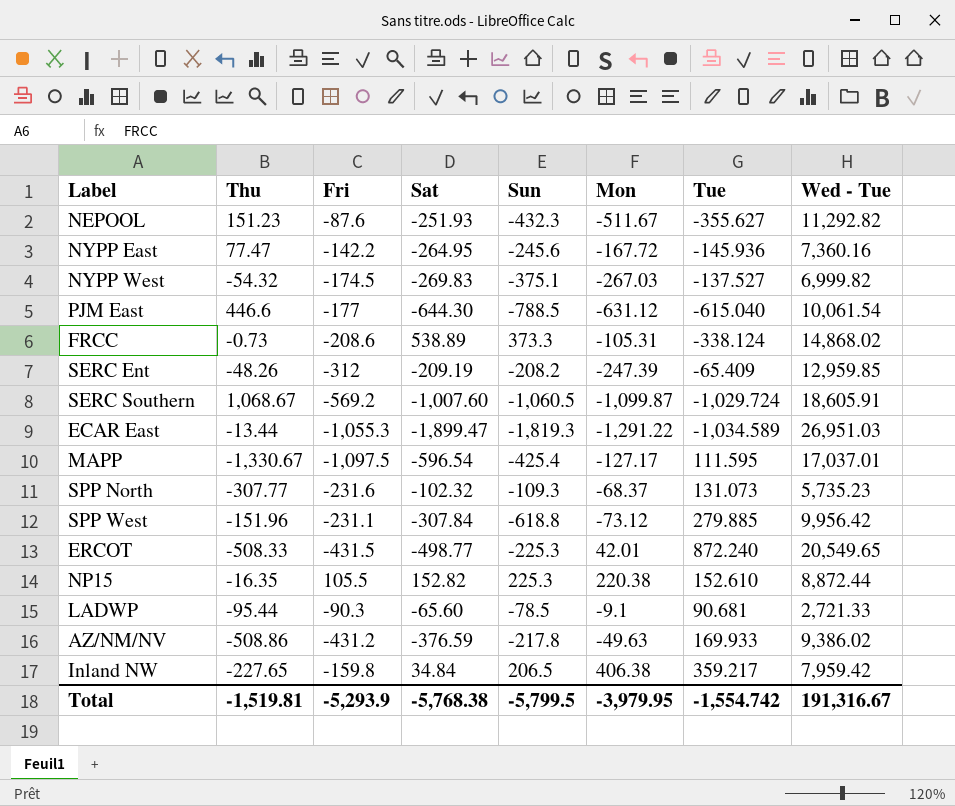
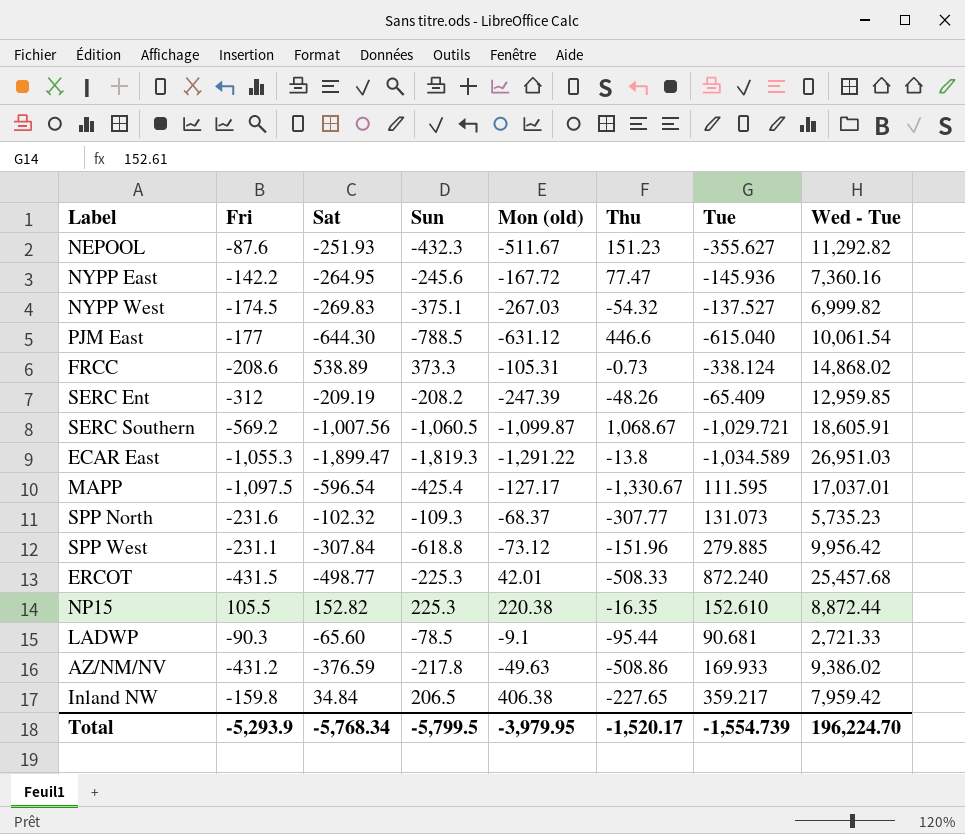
column name: Mon -> Mon (old)
column Thu | position: 2 -> 6
SERC Southern | Sat: -1,007.60 -> -1,007.56
SERC Southern | Tue: -1,029.724 -> -1,029.721
ECAR East | Thu: -13.44 -> -13.8
ERCOT | Wed - Tue: 20,549.65 -> 25,457.68
Total | Sat: -5,768.38 -> -5,768.34
Total | Thu: -1,519.81 -> -1,520.17
Total | Tue: -1,554.742 -> -1,554.739
Total | Wed - Tue: 191,316.67 -> 196,224.70

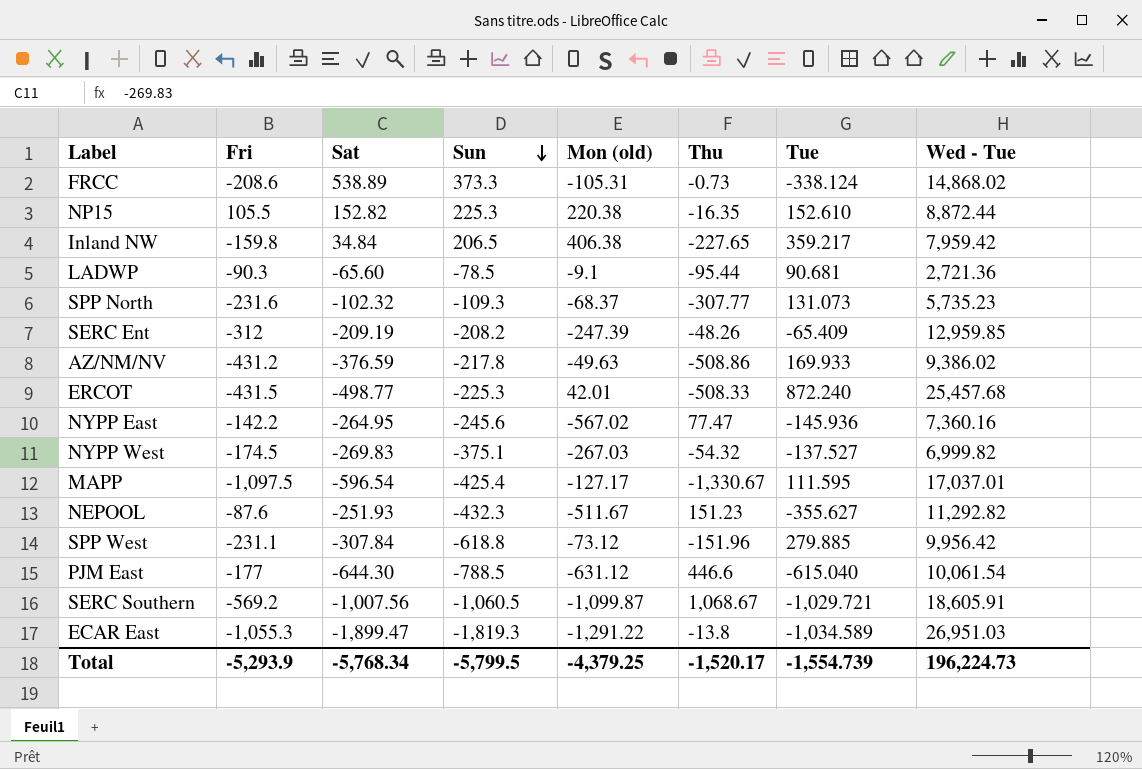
row order: none -> Sun descending
LADWP | Wed - Tue: 2,721.33 -> 2,721.36
NYPP East | Mon (old): -167.72 -> -567.02
Total | Mon (old): -3,979.95 -> -4,379.25
Total | Wed - Tue: 196,224.70 -> 196,224.73

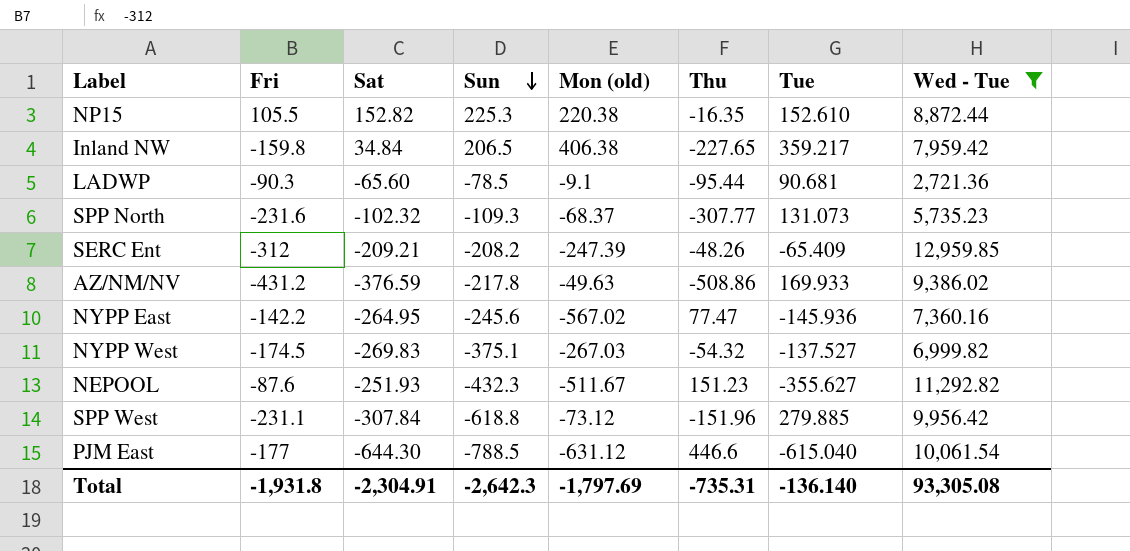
filter: none -> Wed - Tue <= 12,959.85
SERC Ent | Sat: -209.19 -> -209.21
Total | Fri: -5,293.9 -> -1,931.8
Total | Sat: -5,768.34 -> -2,304.91
Total | Sun: -5,799.5 -> -2,642.3
Total | Mon (old): -4,379.25 -> -1,797.69
Total | Thu: -1,520.17 -> -735.31
Total | Tue: -1,554.739 -> -136.140
Total | Wed - Tue: 196,224.73 -> 93,305.08

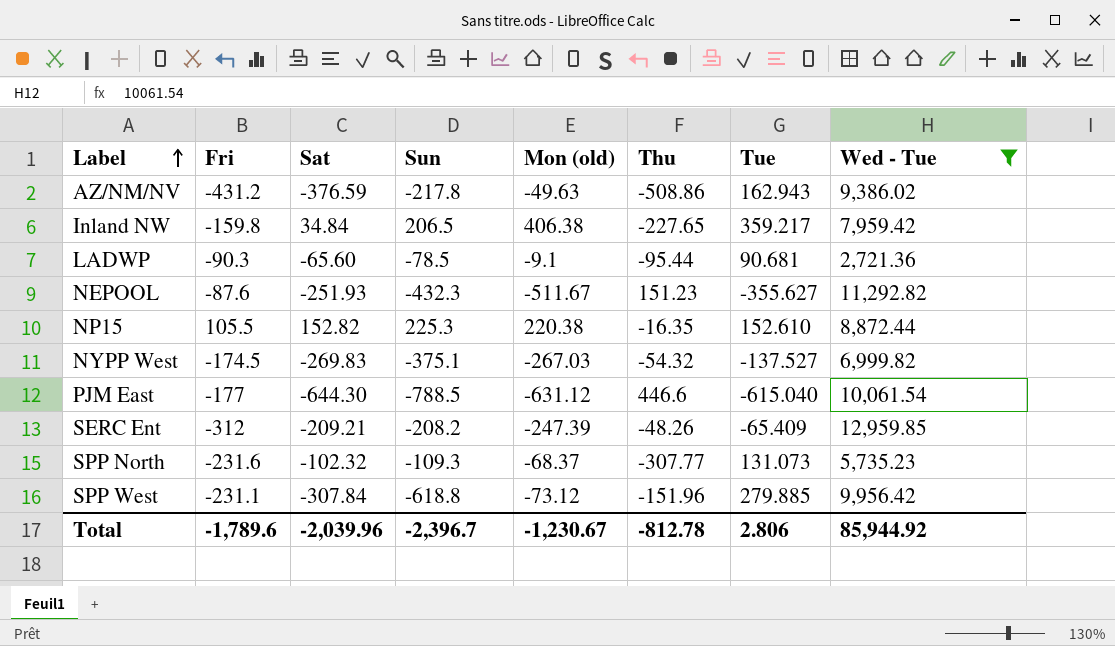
row order: Sun descending -> Label ascending
row NYPP East: -142.2 | -264.95 | -245.6 | -567.02 | 77.47 | -145.936 | 7,360.16 -> none
AZ/NM/NV | Tue: 169.933 -> 162.943
Total | Fri: -1,931.8 -> -1,789.6
Total | Sat: -2,304.91 -> -2,039.96
Total | Sun: -2,642.3 -> -2,396.7
Total | Mon (old): -1,797.69 -> -1,230.67
Total | Thu: -735.31 -> -812.78
Total | Tue: -136.140 -> 2.806
Total | Wed - Tue: 93,305.08 -> 85,944.92

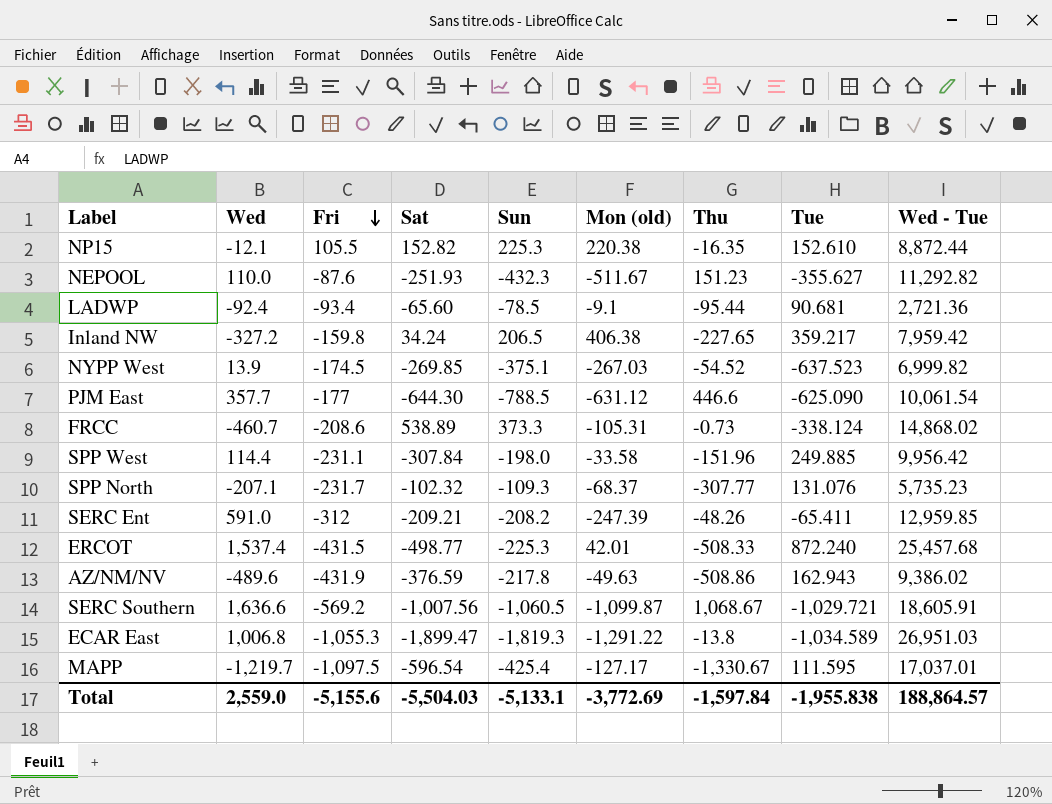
filter: Wed - Tue <= 12,959.85 -> none
row order: Label ascending -> Fri descending
column Wed | position: none -> 2
LADWP | Fri: -90.3 -> -93.4
Inland NW | Sat: 34.84 -> 34.24
NYPP West | Sat: -269.83 -> -269.85
NYPP West | Thu: -54.32 -> -54.52
NYPP West | Tue: -137.527 -> -637.523
PJM East | Tue: -615.040 -> -625.090
SPP West | Sun: -618.8 -> -198.0
SPP West | Mon (old): -73.12 -> -33.58
SPP West | Tue: 279.885 -> 249.885
SPP North | Fri: -231.6 -> -231.7
SPP North | Tue: 131.073 -> 131.076
SERC Ent | Tue: -65.409 -> -65.411
AZ/NM/NV | Fri: -431.2 -> -431.9
Total | Fri: -1,789.6 -> -5,155.6
Total | Sat: -2,039.96 -> -5,504.03
Total | Sun: -2,396.7 -> -5,133.1
Total | Mon (old): -1,230.67 -> -3,772.69
Total | Thu: -812.78 -> -1,597.84
Total | Tue: 2.806 -> -1,955.838
Total | Wed - Tue: 85,944.92 -> 188,864.57

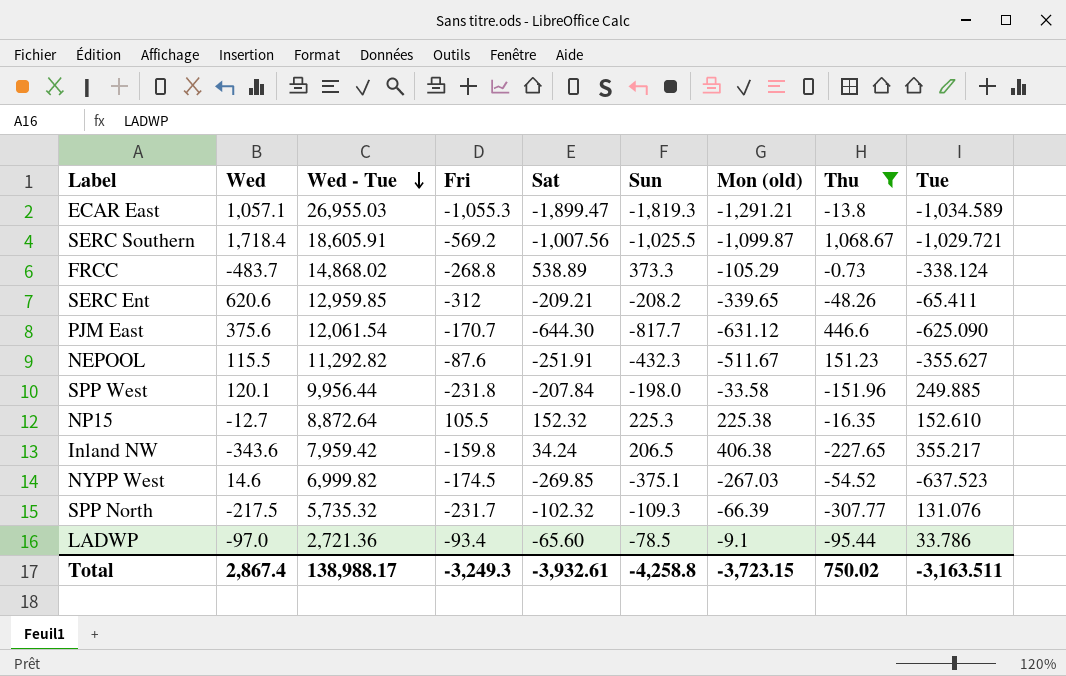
filter: none -> Thu >= -307.77
row order: Fri descending -> Wed - Tue descending
column Wed - Tue | position: 9 -> 3
ECAR East | Wed: 1,006.8 -> 1,057.1
ECAR East | Wed - Tue: 26,951.03 -> 26,955.03
ECAR East | Mon (old): -1,291.22 -> -1,291.21
SERC Southern | Wed: 1,636.6 -> 1,718.4
SERC Southern | Sun: -1,060.5 -> -1,025.5
FRCC | Wed: -460.7 -> -483.7
FRCC | Fri: -208.6 -> -268.8
FRCC | Mon (old): -105.31 -> -105.29
SERC Ent | Wed: 591.0 -> 620.6
SERC Ent | Mon (old): -247.39 -> -339.65
PJM East | Wed: 357.7 -> 375.6
PJM East | Wed - Tue: 10,061.54 -> 12,061.54
PJM East | Fri: -177 -> -170.7
PJM East | Sun: -788.5 -> -817.7
NEPOOL | Wed: 110.0 -> 115.5
NEPOOL | Sat: -251.93 -> -251.91
SPP West | Wed: 114.4 -> 120.1
SPP West | Wed - Tue: 9,956.42 -> 9,956.44
SPP West | Fri: -231.1 -> -231.8
SPP West | Sat: -307.84 -> -207.84
NP15 | Wed: -12.1 -> -12.7
NP15 | Wed - Tue: 8,872.44 -> 8,872.64
NP15 | Sat: 152.82 -> 152.32
NP15 | Mon (old): 220.38 -> 225.38
Inland NW | Wed: -327.2 -> -343.6
Inland NW | Tue: 359.217 -> 355.217
NYPP West | Wed: 13.9 -> 14.6
SPP North | Wed: -207.1 -> -217.5
SPP North | Wed - Tue: 5,735.23 -> 5,735.32
SPP North | Mon (old): -68.37 -> -66.39
LADWP | Wed: -92.4 -> -97.0
LADWP | Tue: 90.681 -> 33.786
Total | Wed: 2,559.0 -> 2,867.4
Total | Wed - Tue: 188,864.57 -> 138,988.17
Total | Fri: -5,155.6 -> -3,249.3
Total | Sat: -5,504.03 -> -3,932.61
Total | Sun: -5,133.1 -> -4,258.8
Total | Mon (old): -3,772.69 -> -3,723.15
Total | Thu: -1,597.84 -> 750.02
Total | Tue: -1,955.838 -> -3,163.511

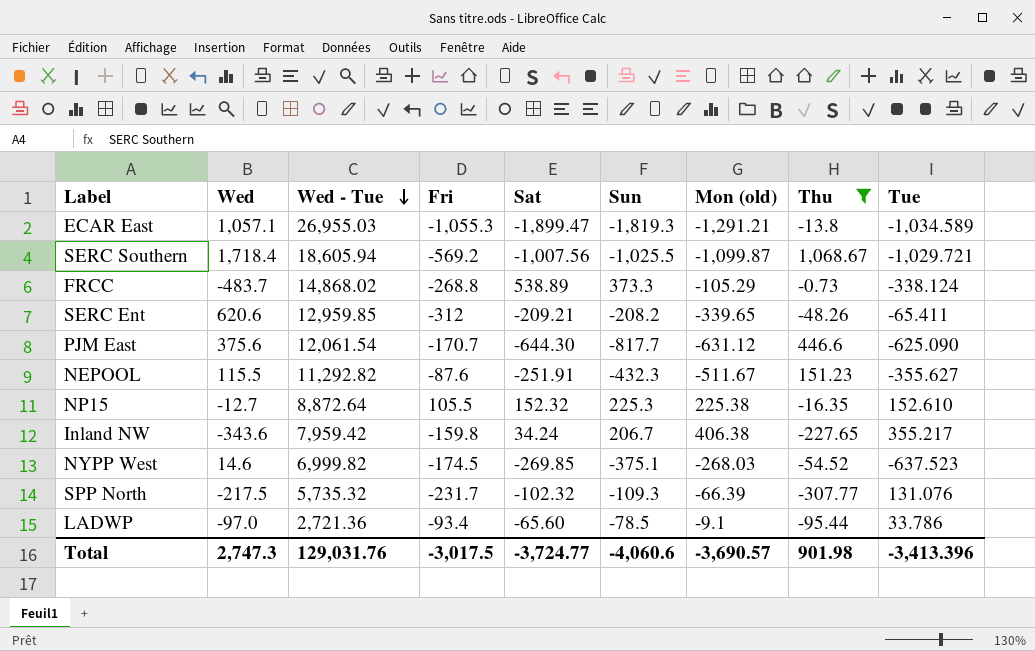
row SPP West: 120.1 | 9,956.44 | -231.8 | -207.84 | -198.0 | -33.58 | -151.96 | 249.885 -> none
SERC Southern | Wed - Tue: 18,605.91 -> 18,605.94
Inland NW | Sun: 206.5 -> 206.7
NYPP West | Mon (old): -267.03 -> -268.03
Total | Wed: 2,867.4 -> 2,747.3
Total | Wed - Tue: 138,988.17 -> 129,031.76
Total | Fri: -3,249.3 -> -3,017.5
Total | Sat: -3,932.61 -> -3,724.77
Total | Sun: -4,258.8 -> -4,060.6
Total | Mon (old): -3,723.15 -> -3,690.57
Total | Thu: 750.02 -> 901.98
Total | Tue: -3,163.511 -> -3,413.396

